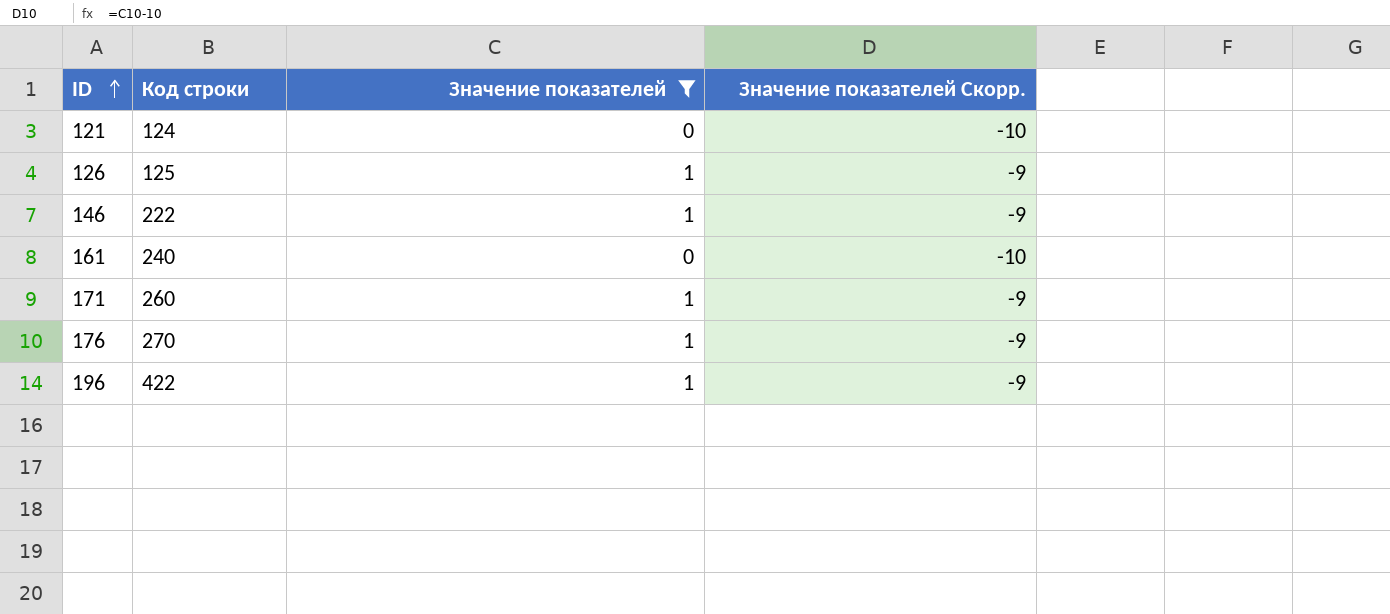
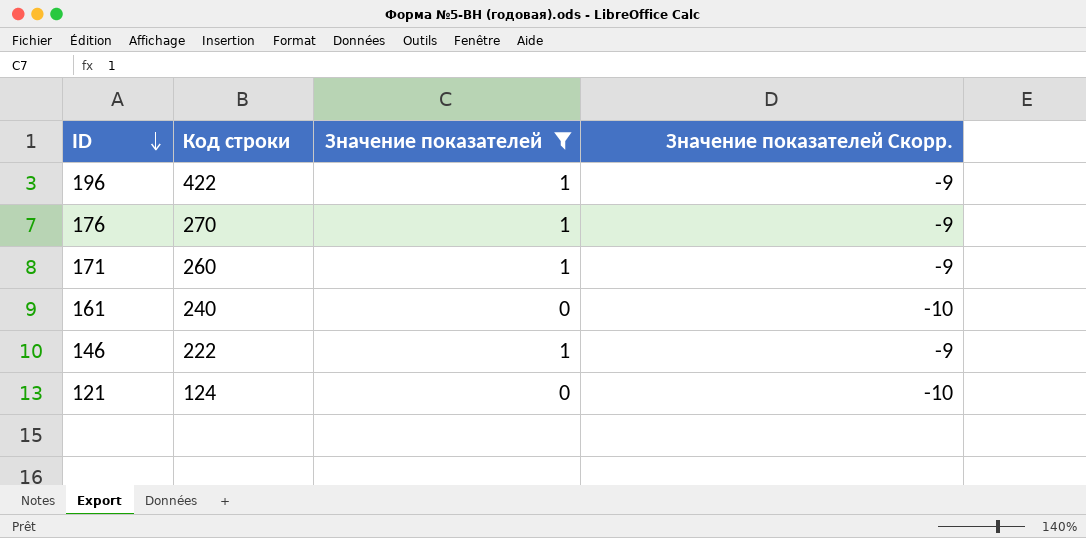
row order: ID ascending -> ID descending
row 126: 125 | 1 | -9 -> none

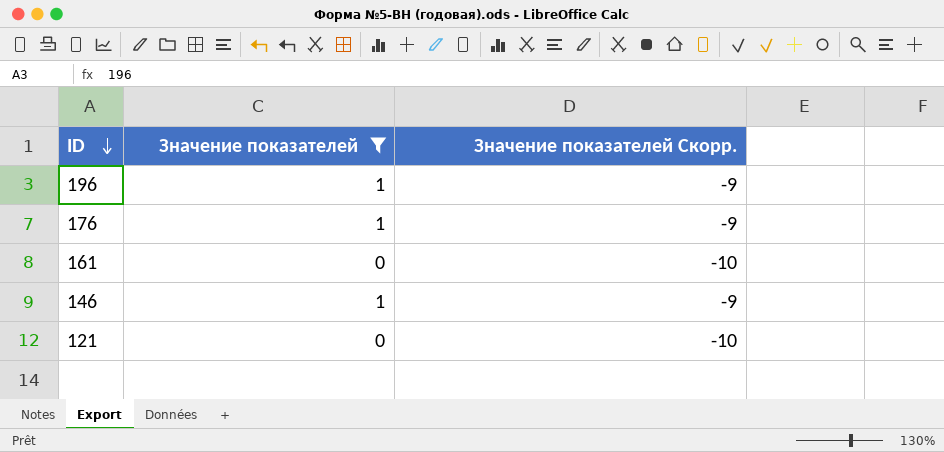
column Код строки | position: 2 -> none
row 171: 260 | 1 | -9 -> none

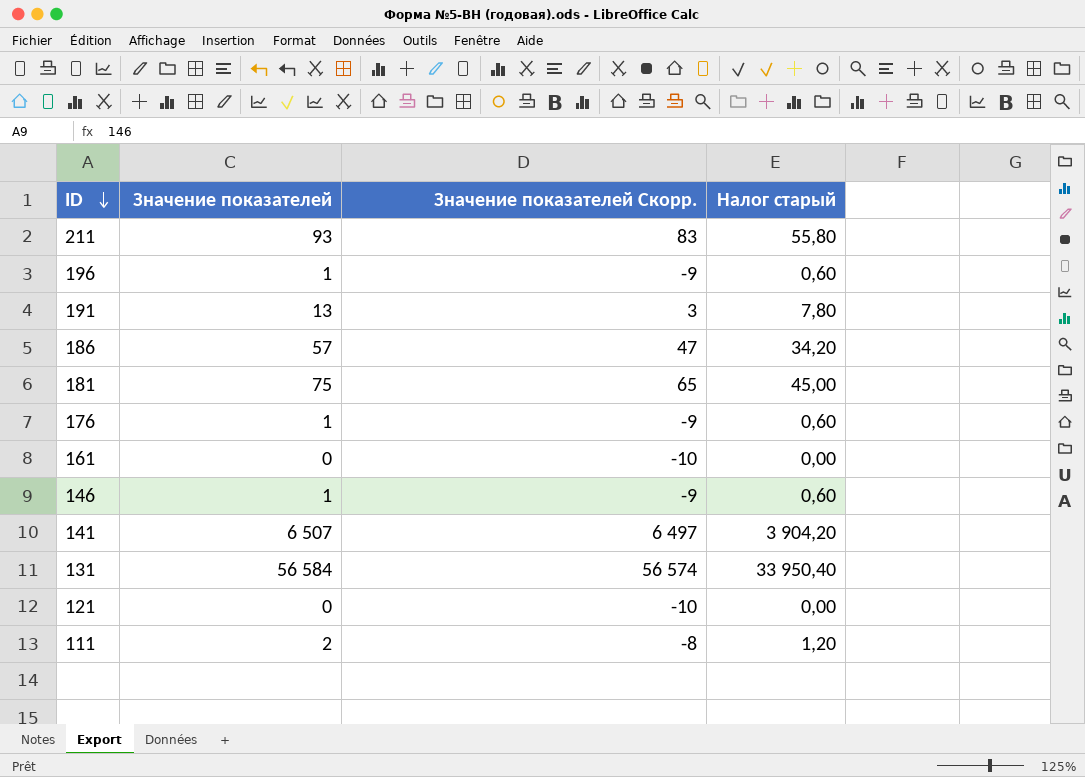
filter: Значение показателей <= 1 -> none
column Налог старый | formula: none -> [Значение показателей] * 0,6

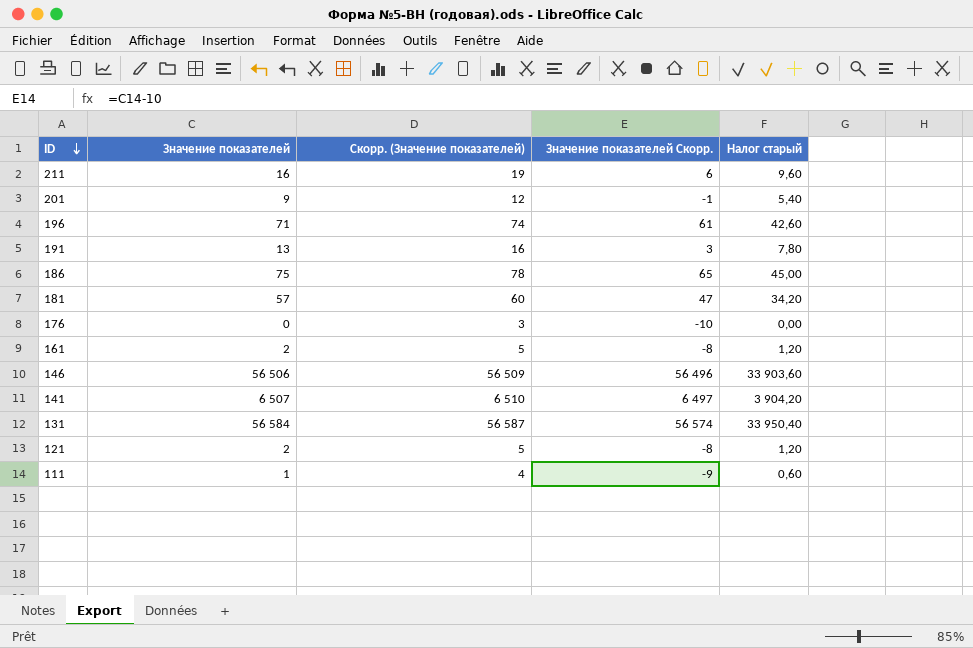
column Скорр. (Значение показателей) | formula: none -> [Значение показателей] + 3
211 | Значение показателей: 93 -> 16
211 | Значение показателей Скорр.: 83 -> 6
211 | Налог старый: 55,80 -> 9,60
row 201: none -> 9 | 12 | -1 | 5,40
196 | Значение показателей: 1 -> 71
196 | Значение показателей Скорр.: -9 -> 61
196 | Налог старый: 0,60 -> 42,60
186 | Значение показателей: 57 -> 75
186 | Значение показателей Скорр.: 47 -> 65
186 | Налог старый: 34,20 -> 45,00
181 | Значение показателей: 75 -> 57
181 | Значение показателей Скорр.: 65 -> 47
181 | Налог старый: 45,00 -> 34,20
176 | Значение показателей: 1 -> 0
176 | Значение показателей Скорр.: -9 -> -10
176 | Налог старый: 0,60 -> 0,00
161 | Значение показателей: 0 -> 2
161 | Значение показателей Скорр.: -10 -> -8
161 | Налог старый: 0,00 -> 1,20
146 | Значение показателей: 1 -> 56 506
146 | Значение показателей Скорр.: -9 -> 56 496
146 | Налог старый: 0,60 -> 33 903,60
121 | Значение показателей: 0 -> 2
121 | Значение показателей Скорр.: -10 -> -8
121 | Налог старый: 0,00 -> 1,20
111 | Значение показателей: 2 -> 1
111 | Значение показателей Скорр.: -8 -> -9
111 | Налог старый: 1,20 -> 0,60

